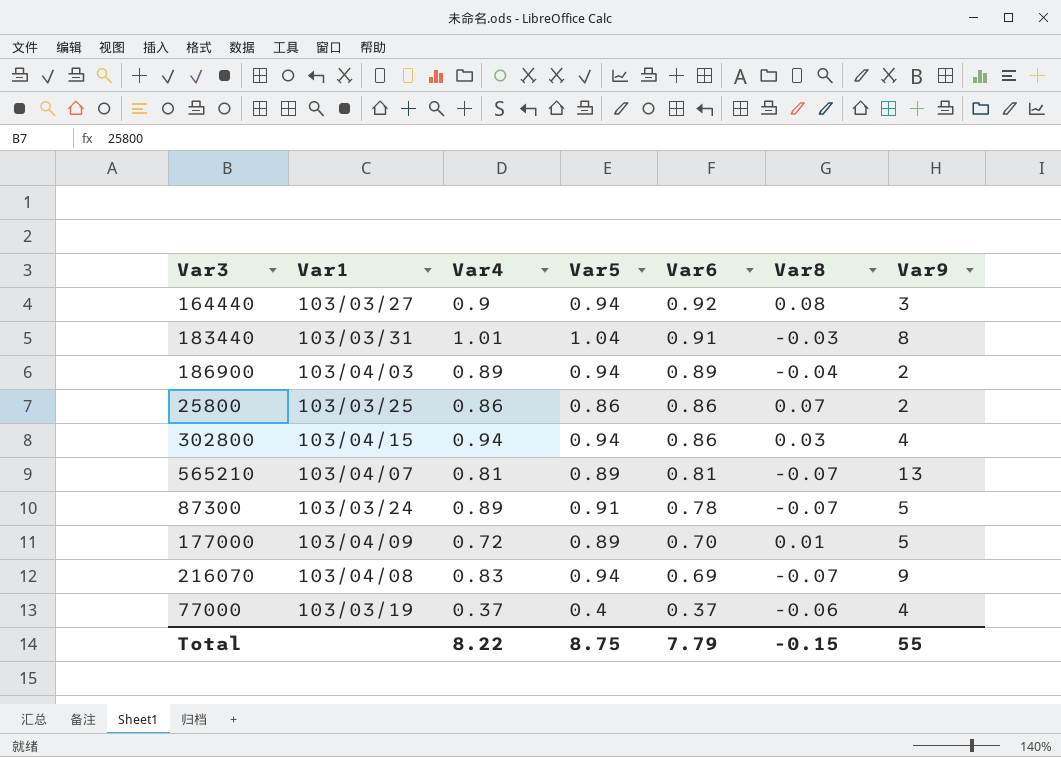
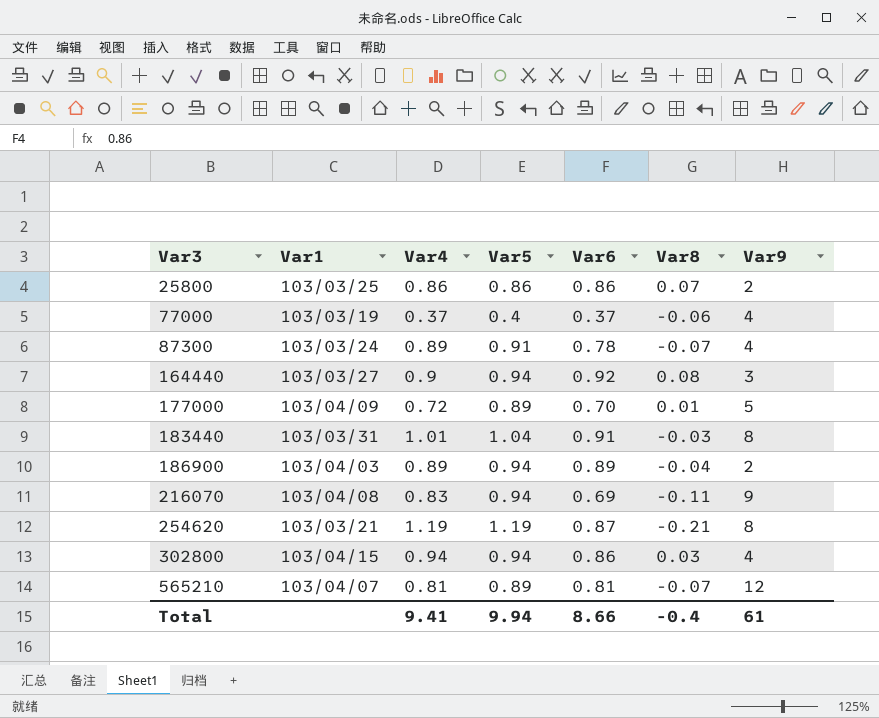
row order: Var6 descending -> Var3 ascending
87300 | Var9: 5 -> 4
216070 | Var8: -0.07 -> -0.11
row 254620: none -> 103/03/21 | 1.19 | 1.19 | 0.87 | -0.21 | 8
565210 | Var9: 13 -> 12
Total | Var4: 8.22 -> 9.41
Total | Var5: 8.75 -> 9.94
Total | Var6: 7.79 -> 8.66
Total | Var8: -0.15 -> -0.4
Total | Var9: 55 -> 61

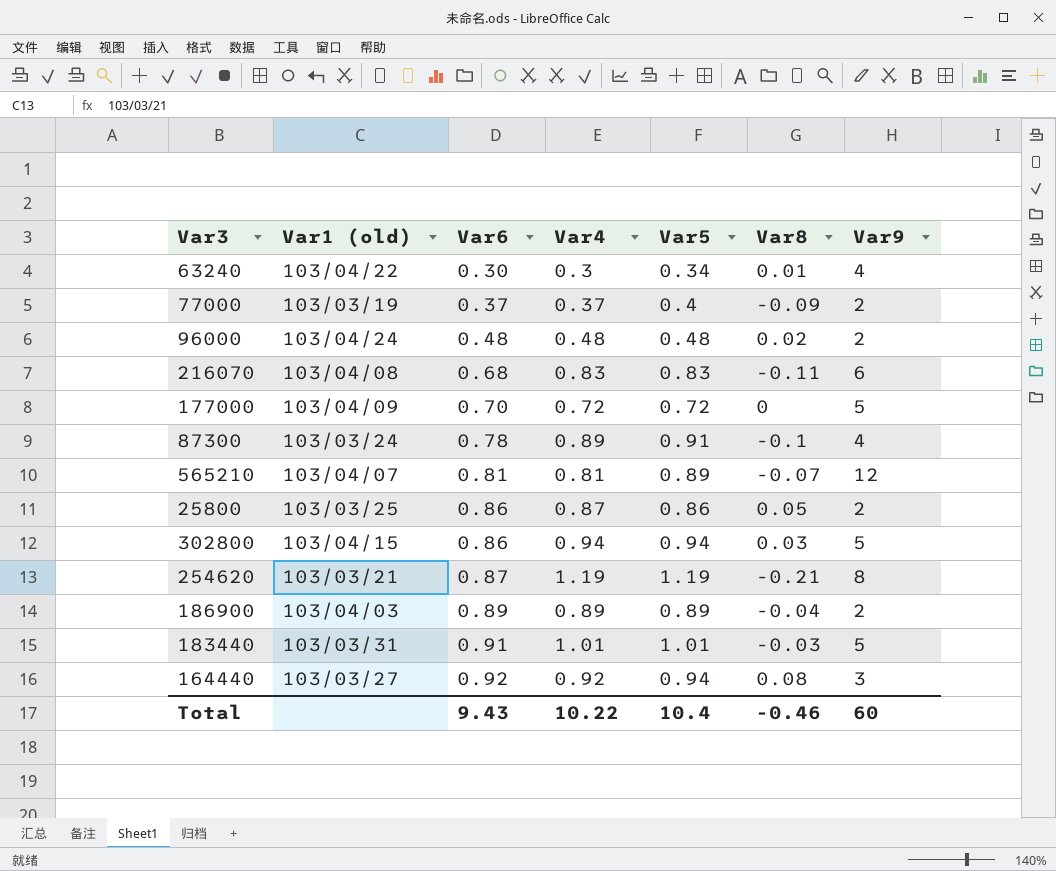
row order: Var3 ascending -> Var6 ascending
column name: Var1 -> Var1 (old)
column Var6 | position: 5 -> 3
row 63240: none -> 103/04/22 | 0.30 | 0.3 | 0.34 | 0.01 | 4
77000 | Var8: -0.06 -> -0.09
77000 | Var9: 4 -> 2
row 96000: none -> 103/04/24 | 0.48 | 0.48 | 0.48 | 0.02 | 2
216070 | Var6: 0.69 -> 0.68
216070 | Var5: 0.94 -> 0.83
216070 | Var9: 9 -> 6
177000 | Var5: 0.89 -> 0.72
177000 | Var8: 0.01 -> 0
87300 | Var8: -0.07 -> -0.1
25800 | Var4: 0.86 -> 0.87
25800 | Var8: 0.07 -> 0.05
302800 | Var9: 4 -> 5
186900 | Var5: 0.94 -> 0.89
183440 | Var5: 1.04 -> 1.01
183440 | Var9: 8 -> 5
164440 | Var4: 0.9 -> 0.92
Total | Var6: 8.66 -> 9.43
Total | Var4: 9.41 -> 10.22
Total | Var5: 9.94 -> 10.4
Total | Var8: -0.4 -> -0.46
Total | Var9: 61 -> 60

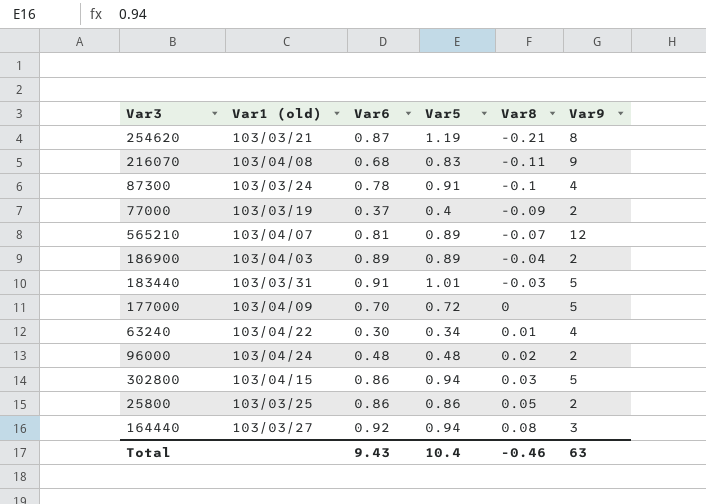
row order: Var6 ascending -> Var8 ascending
column Var4 | position: 4 -> none
216070 | Var9: 6 -> 9
Total | Var9: 60 -> 63

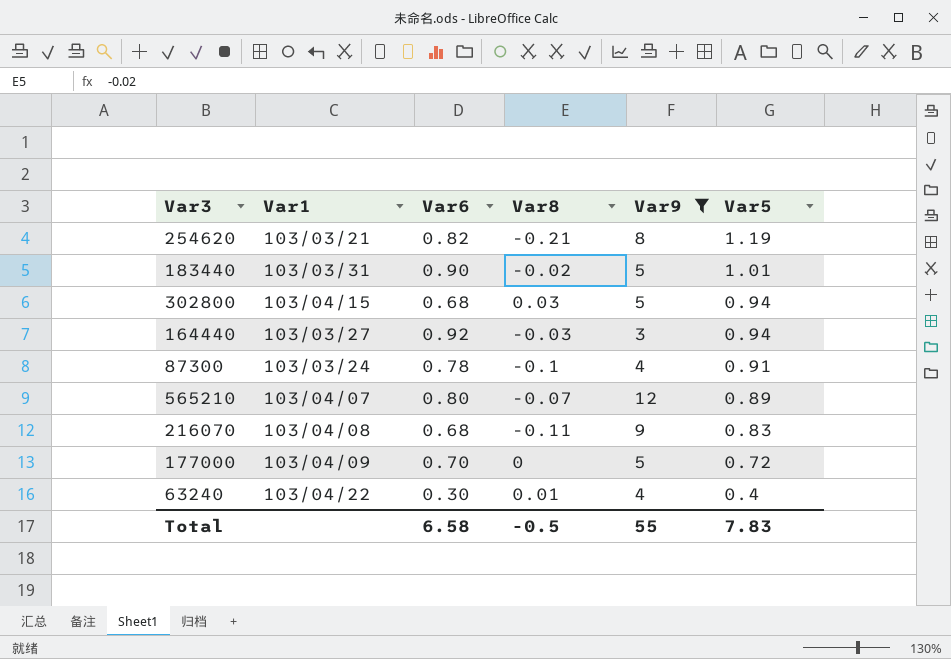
filter: none -> Var9 != 2
row order: Var8 ascending -> Var5 descending
column name: Var1 (old) -> Var1
column Var5 | position: 4 -> 6
254620 | Var6: 0.87 -> 0.82
183440 | Var6: 0.91 -> 0.90
183440 | Var8: -0.03 -> -0.02
302800 | Var6: 0.86 -> 0.68
164440 | Var8: 0.08 -> -0.03
565210 | Var6: 0.81 -> 0.80
63240 | Var5: 0.34 -> 0.4
Total | Var6: 9.43 -> 6.58
Total | Var8: -0.46 -> -0.5
Total | Var9: 63 -> 55
Total | Var5: 10.4 -> 7.83

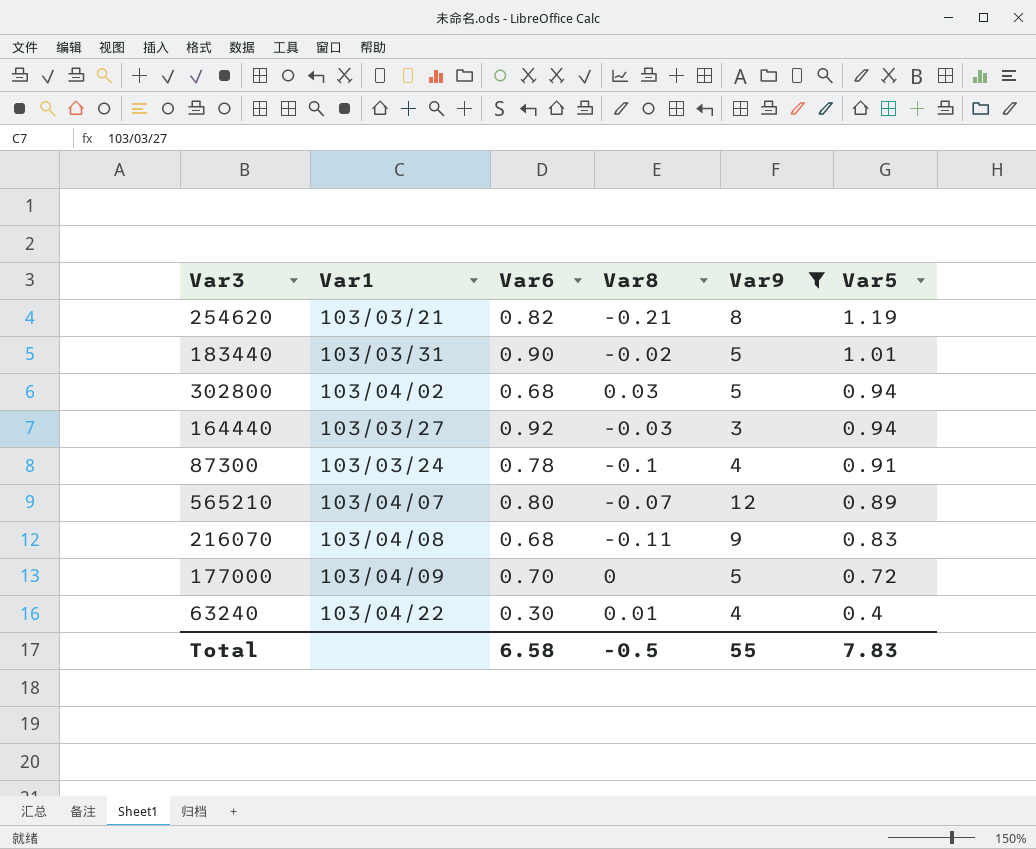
302800 | Var1: 103/04/15 -> 103/04/02

